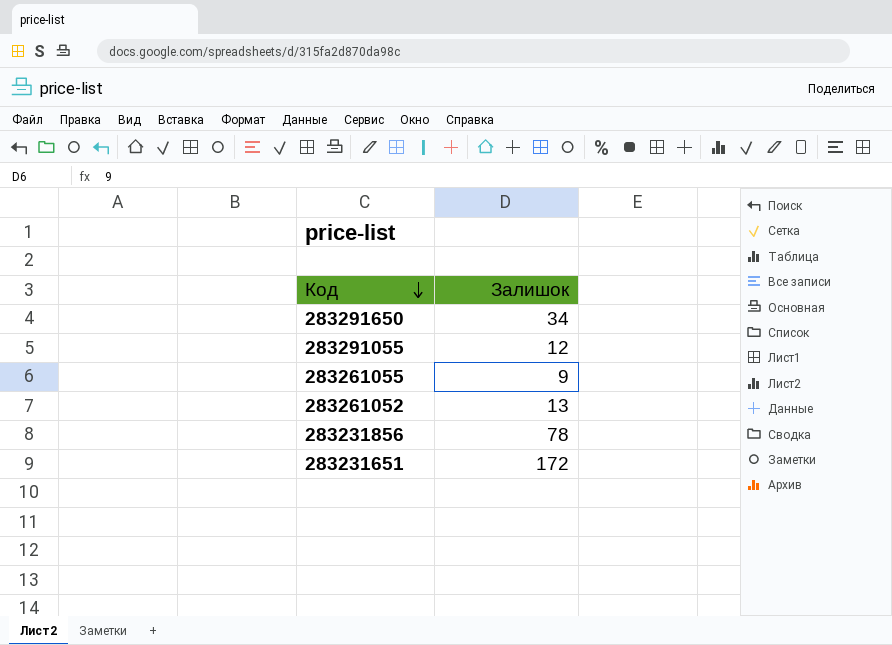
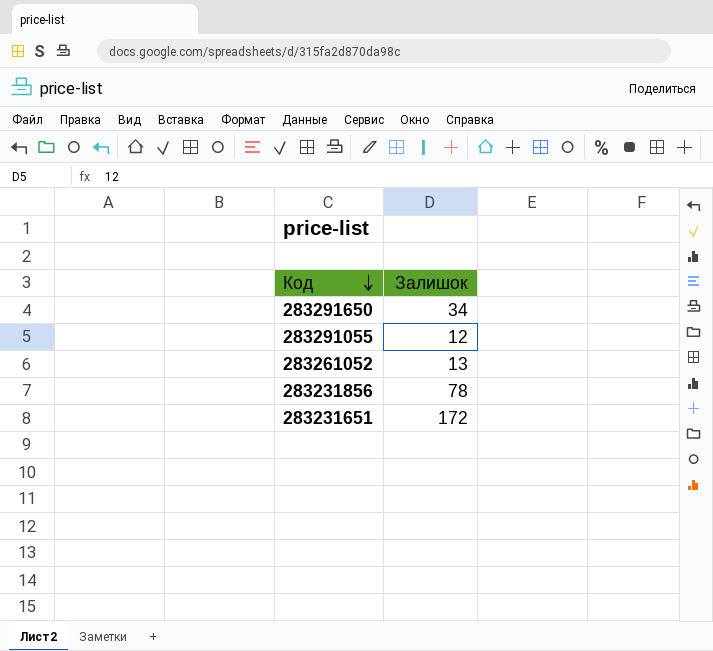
row 283261055: 9 -> none

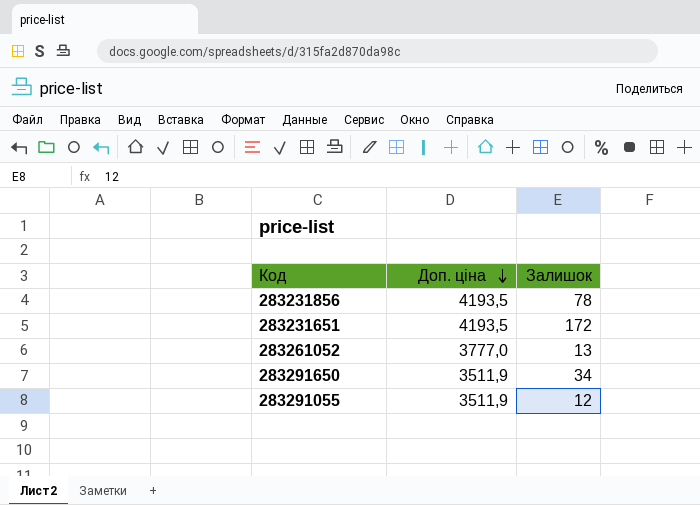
row order: Код descending -> Доп. ціна descending
column Доп. ціна | position: none -> 2

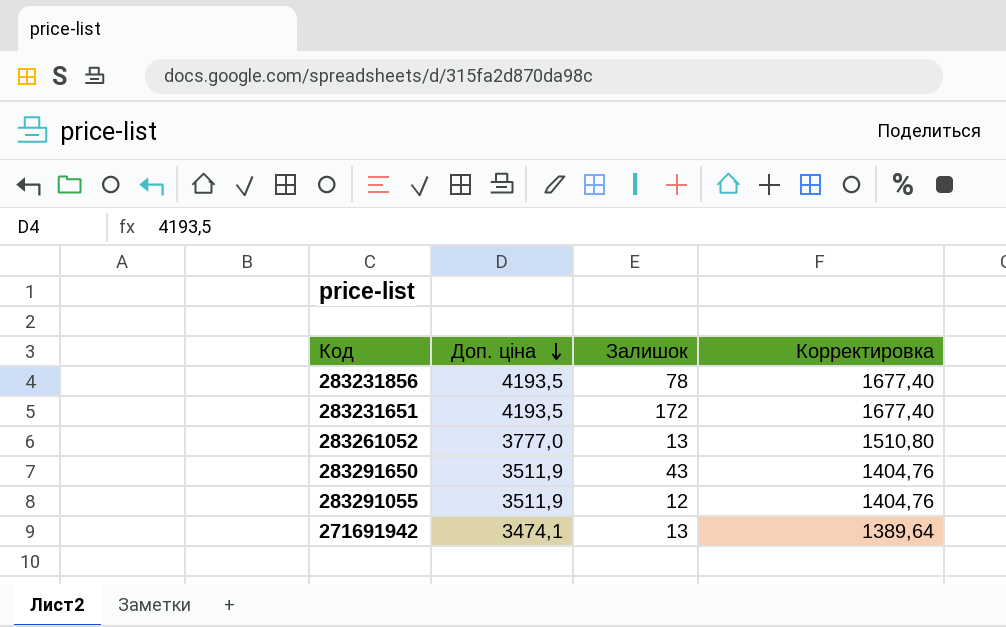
column Корректировка | formula: none -> [Доп. ціна] * 0,4
283291650 | Залишок: 34 -> 43
row 271691942: none -> 3474,1 | 13 | 1389,64

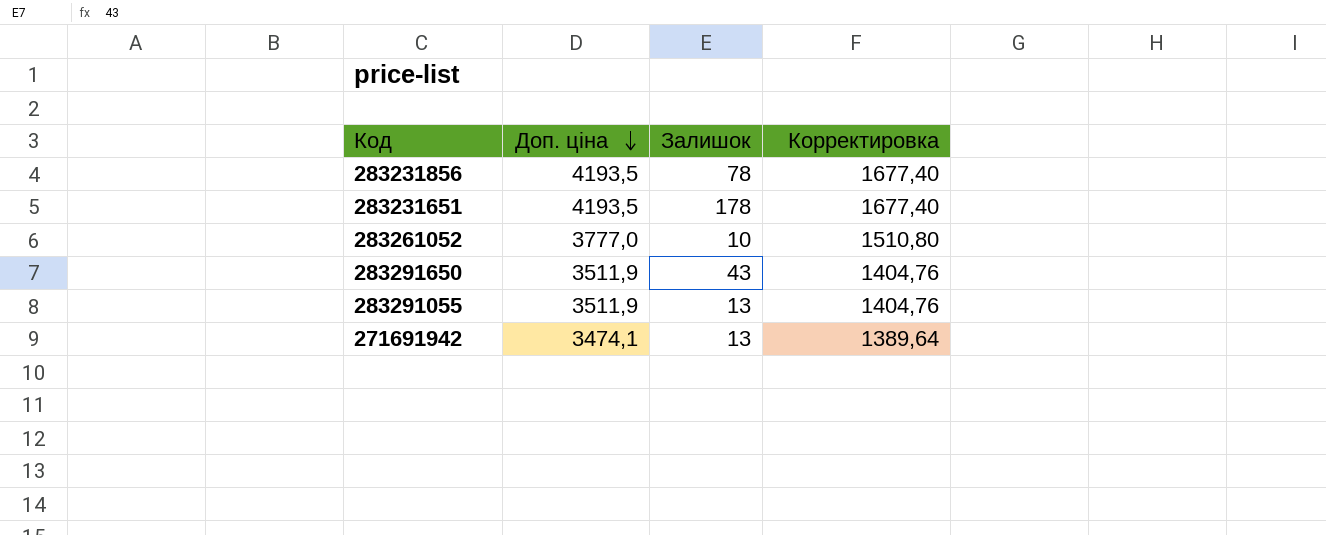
283231651 | Залишок: 172 -> 178
283261052 | Залишок: 13 -> 10
283291055 | Залишок: 12 -> 13

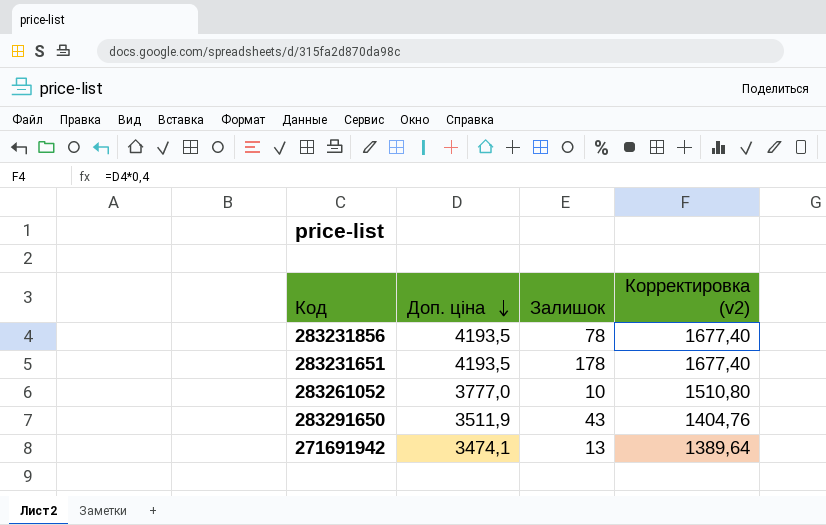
column name: Корректировка -> Корректировка (v2)
row 283291055: 3511,9 | 13 | 1404,76 -> none

